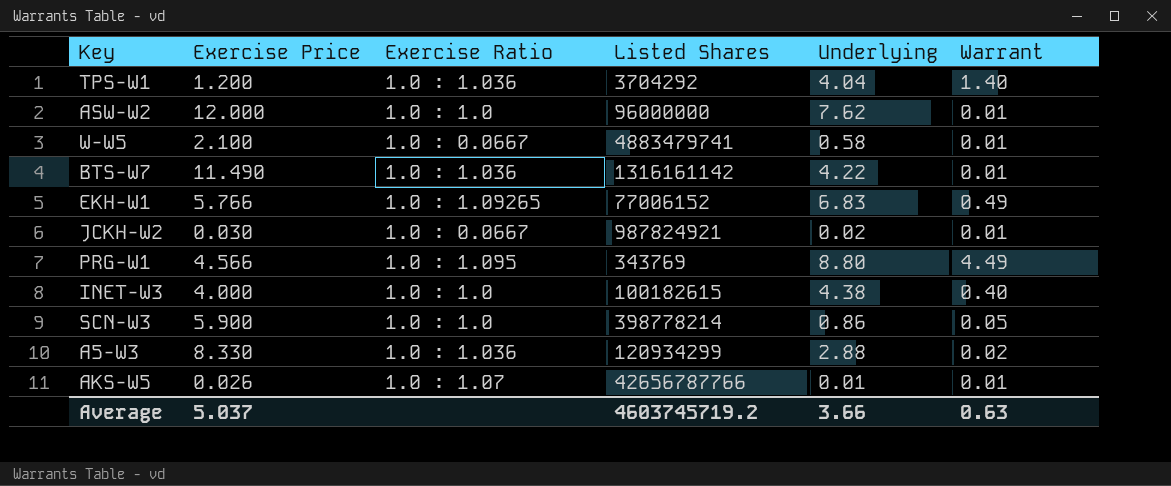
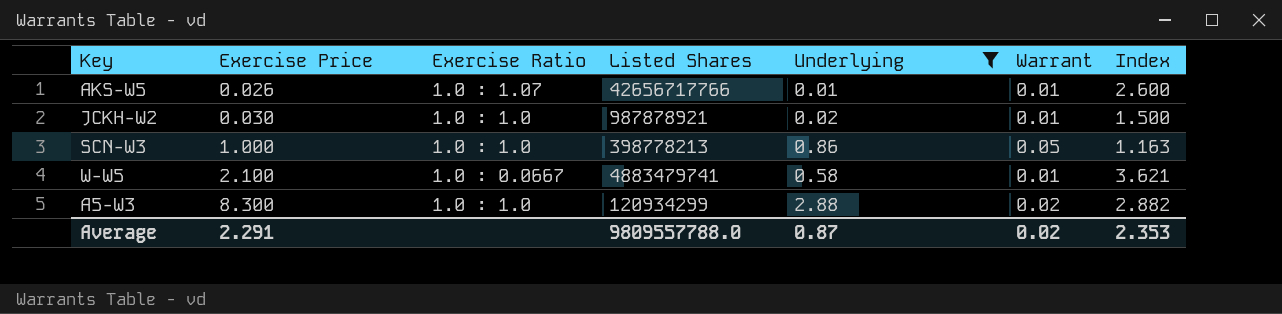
filter: none -> Underlying <= 2.88
row order: none -> Exercise Price ascending
column Index | formula: none -> [Exercise Price] / [Underlying]
AKS-W5 | Listed Shares: 42656787766 -> 42656717766
JCKH-W2 | Exercise Ratio: 1.0 : 0.0667 -> 1.0 : 1.0
JCKH-W2 | Listed Shares: 987824921 -> 987878921
SCN-W3 | Exercise Price: 5.900 -> 1.000
SCN-W3 | Listed Shares: 398778214 -> 398778213
A5-W3 | Exercise Price: 8.330 -> 8.300
A5-W3 | Exercise Ratio: 1.0 : 1.036 -> 1.0 : 1.0
Average | Exercise Price: 5.037 -> 2.291
Average | Listed Shares: 4603745719.2 -> 9809557788.0
Average | Underlying: 3.66 -> 0.87
Average | Warrant: 0.63 -> 0.02

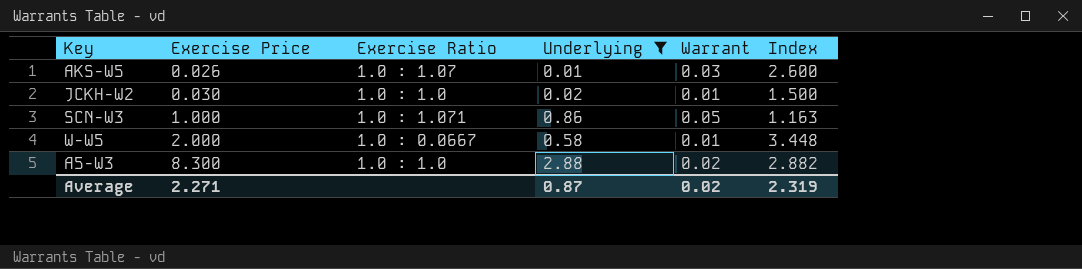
column Listed Shares | position: 4 -> none
AKS-W5 | Warrant: 0.01 -> 0.03
SCN-W3 | Exercise Ratio: 1.0 : 1.0 -> 1.0 : 1.071
W-W5 | Exercise Price: 2.100 -> 2.000
W-W5 | Index: 3.621 -> 3.448
Average | Exercise Price: 2.291 -> 2.271
Average | Index: 2.353 -> 2.319

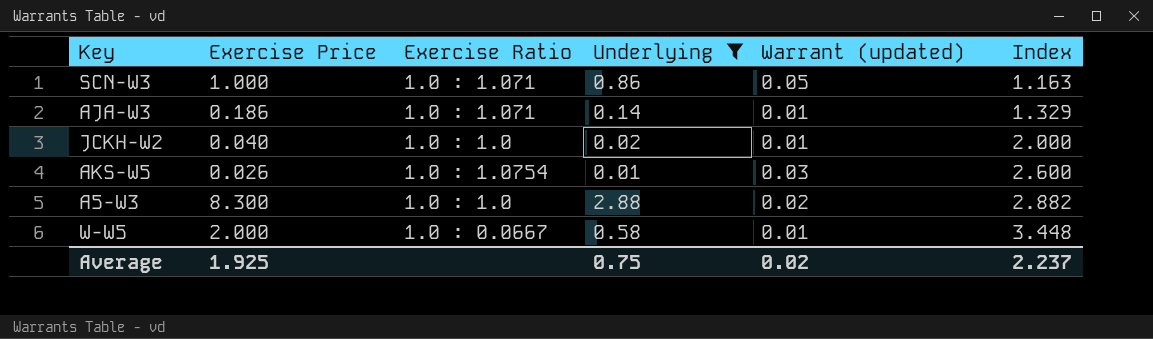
row order: Exercise Price ascending -> Index ascending
column name: Warrant -> Warrant (updated)
row AJA-W3: none -> 0.186 | 1.0 : 1.071 | 0.14 | 0.01 | 1.329
JCKH-W2 | Exercise Price: 0.030 -> 0.040
JCKH-W2 | Index: 1.500 -> 2.000
AKS-W5 | Exercise Ratio: 1.0 : 1.07 -> 1.0 : 1.0754
Average | Exercise Price: 2.271 -> 1.925
Average | Underlying: 0.87 -> 0.75
Average | Index: 2.319 -> 2.237

